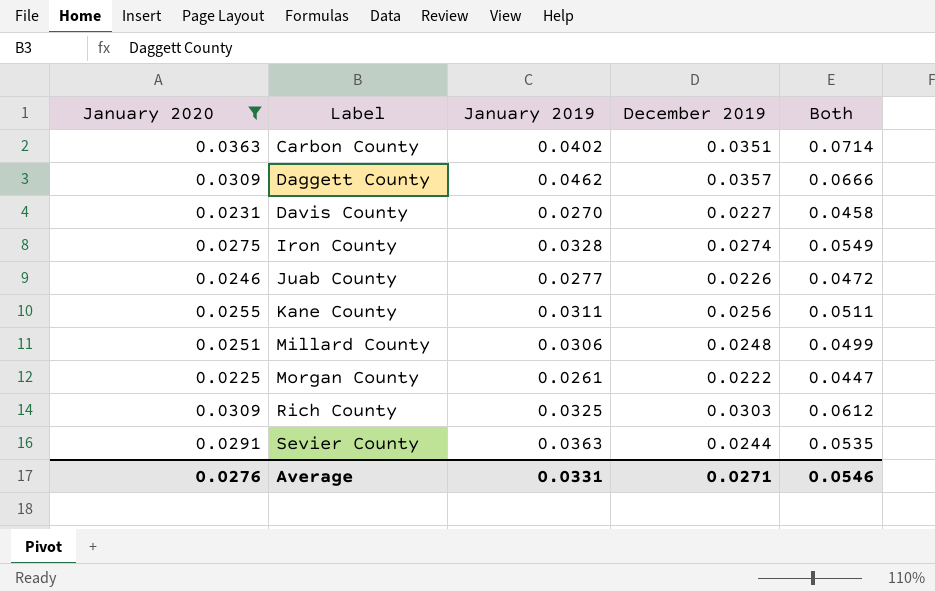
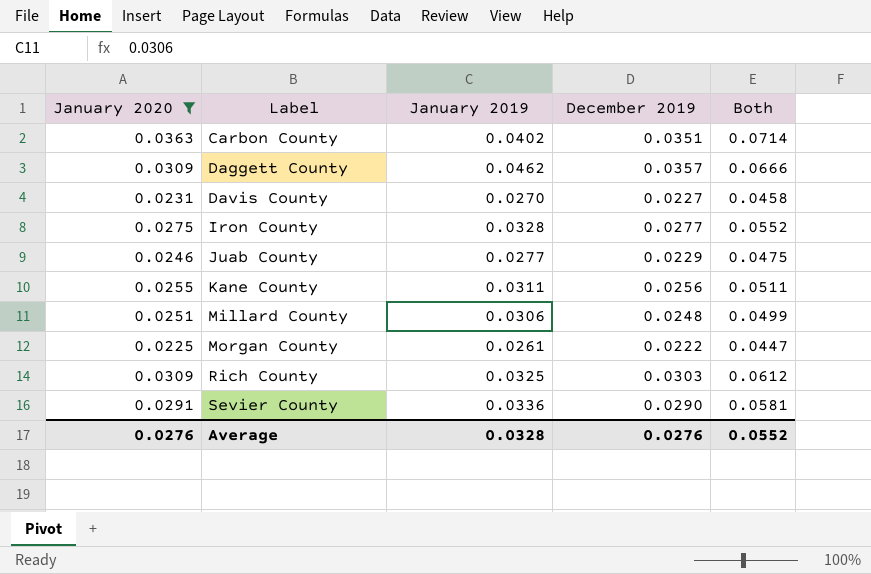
Iron County | December 2019: 0.0274 -> 0.0277
Iron County | Both: 0.0549 -> 0.0552
Juab County | December 2019: 0.0226 -> 0.0229
Juab County | Both: 0.0472 -> 0.0475
Sevier County | January 2019: 0.0363 -> 0.0336
Sevier County | December 2019: 0.0244 -> 0.0290
Sevier County | Both: 0.0535 -> 0.0581
Average | January 2019: 0.0331 -> 0.0328
Average | December 2019: 0.0271 -> 0.0276
Average | Both: 0.0546 -> 0.0552

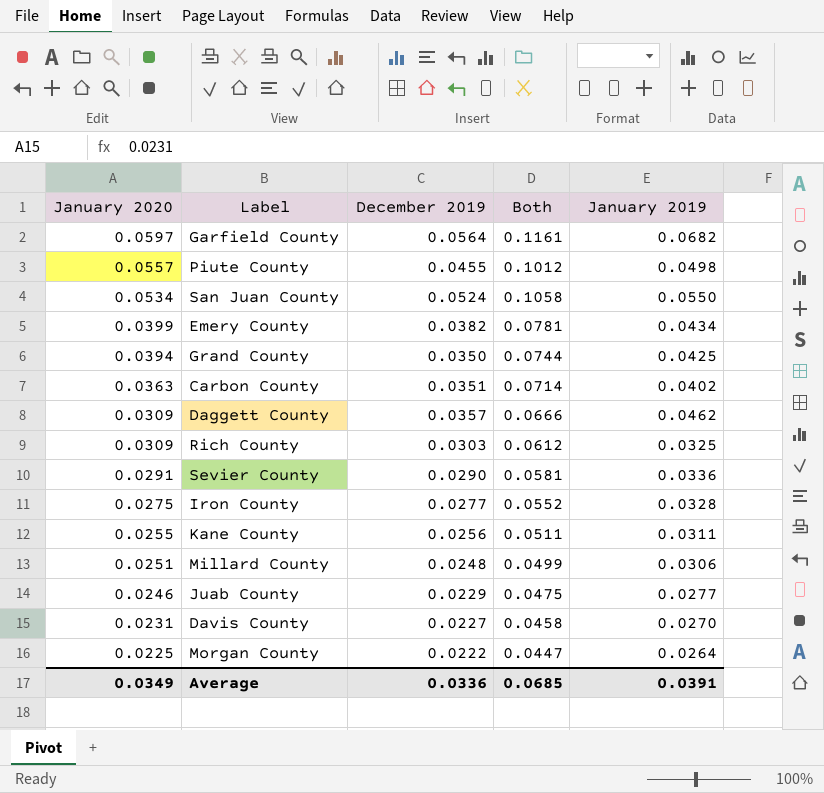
filter: January 2020 <= 0.0363 -> none
row order: Label ascending -> January 2020 descending
column January 2019 | position: 3 -> 5
Morgan County | January 2019: 0.0261 -> 0.0264
Average | January 2020: 0.0276 -> 0.0349
Average | December 2019: 0.0276 -> 0.0336
Average | Both: 0.0552 -> 0.0685
Average | January 2019: 0.0328 -> 0.0391

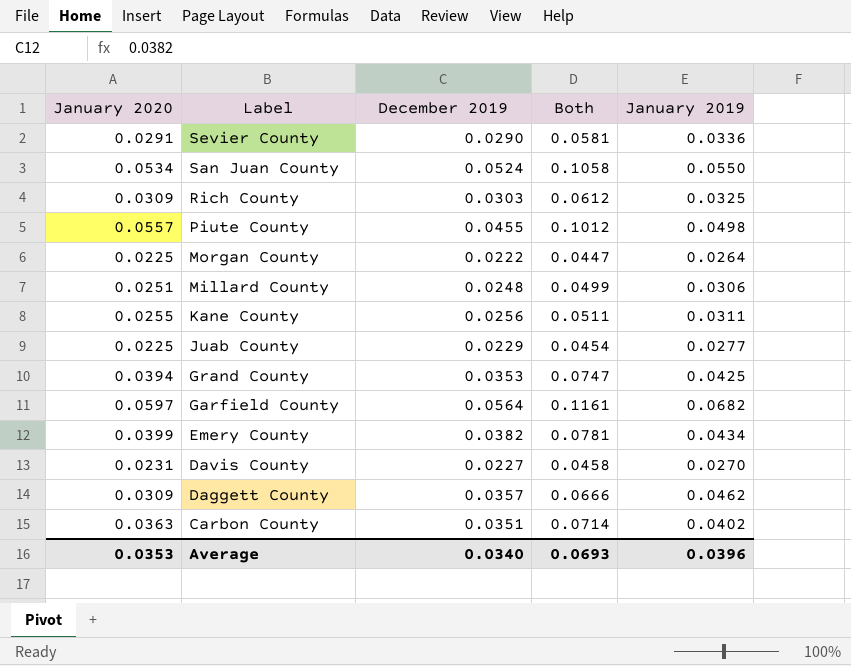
row order: January 2020 descending -> Label descending
row Iron County: 0.0275 | 0.0277 | 0.0552 | 0.0328 -> none
Juab County | January 2020: 0.0246 -> 0.0225
Juab County | Both: 0.0475 -> 0.0454
Grand County | December 2019: 0.0350 -> 0.0353
Grand County | Both: 0.0744 -> 0.0747
Average | January 2020: 0.0349 -> 0.0353
Average | December 2019: 0.0336 -> 0.0340
Average | Both: 0.0685 -> 0.0693
Average | January 2019: 0.0391 -> 0.0396

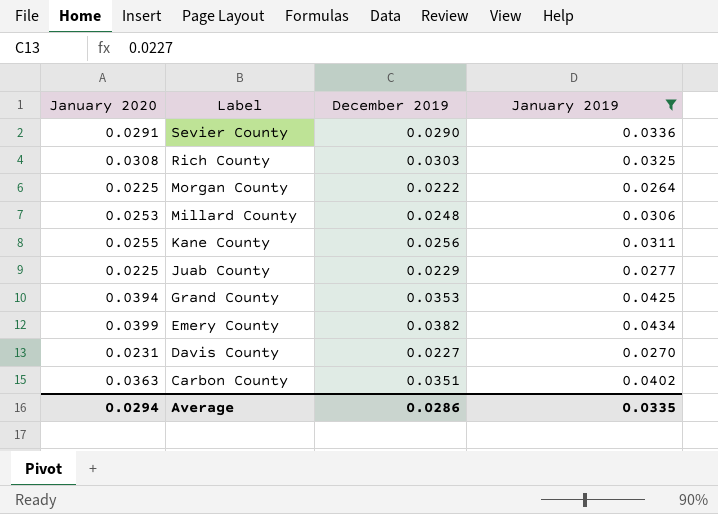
filter: none -> January 2019 <= 0.0434
column Both | formula: [January 2020] + [December 2019] -> none
Rich County | January 2020: 0.0309 -> 0.0308
Millard County | January 2020: 0.0251 -> 0.0253
Average | January 2020: 0.0353 -> 0.0294
Average | December 2019: 0.0340 -> 0.0286
Average | January 2019: 0.0396 -> 0.0335

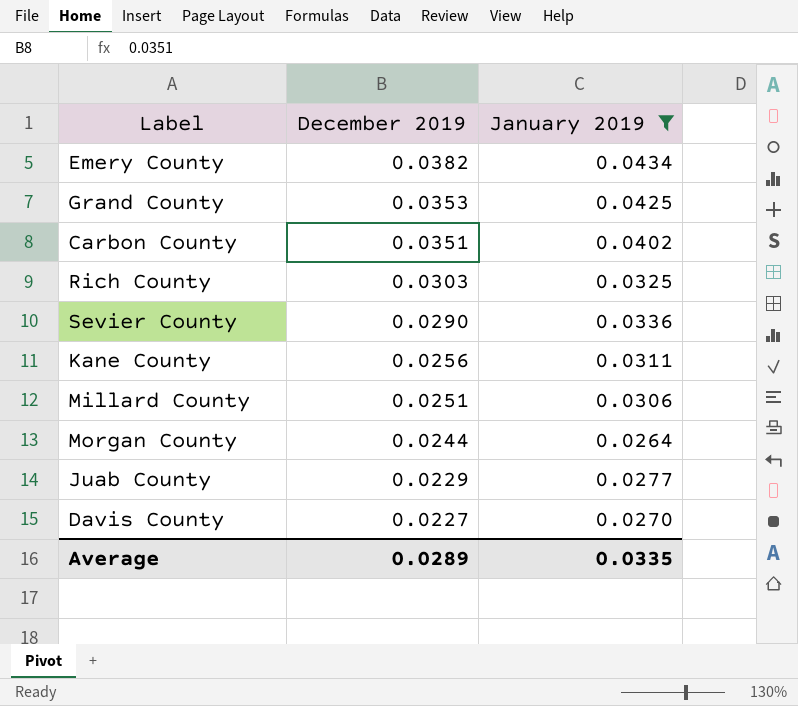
row order: Label descending -> December 2019 descending
column January 2020 | position: 1 -> none
Millard County | December 2019: 0.0248 -> 0.0251
Morgan County | December 2019: 0.0222 -> 0.0244
Average | December 2019: 0.0286 -> 0.0289

